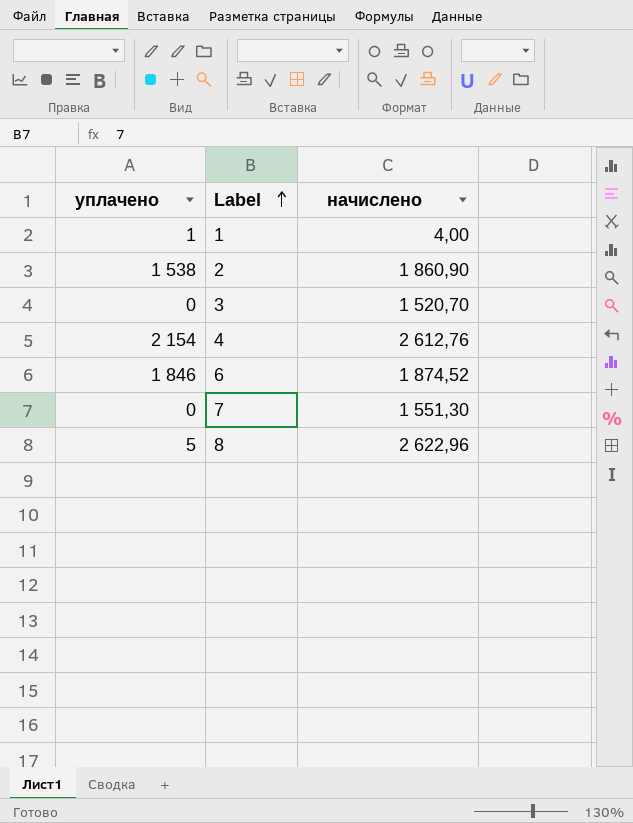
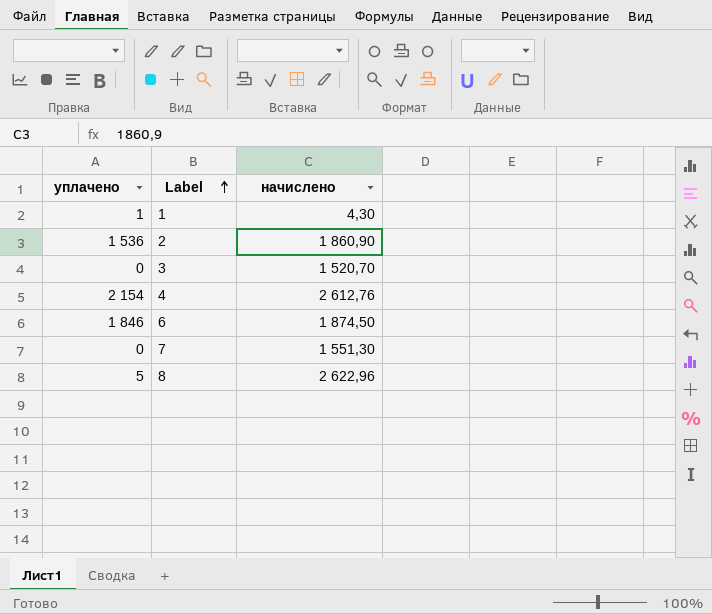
1 | начислено: 4,00 -> 4,30
2 | уплачено: 1 538 -> 1 536
6 | начислено: 1 874,52 -> 1 874,50

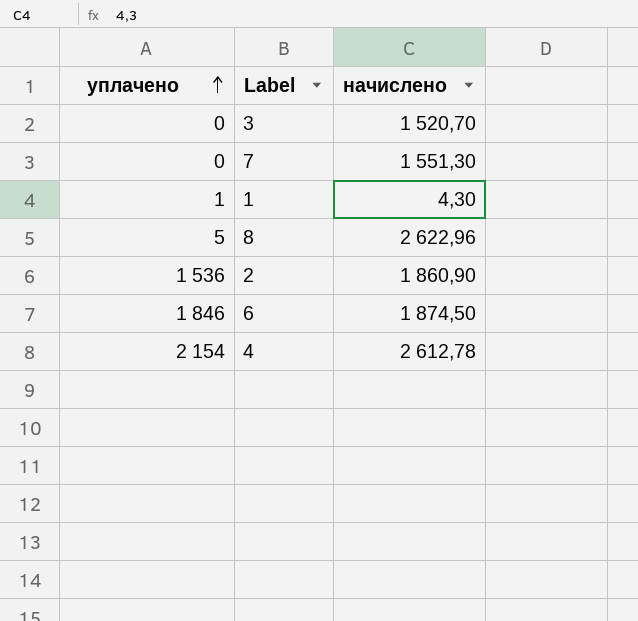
row order: Label ascending -> уплачено ascending
4 | начислено: 2 612,76 -> 2 612,78

